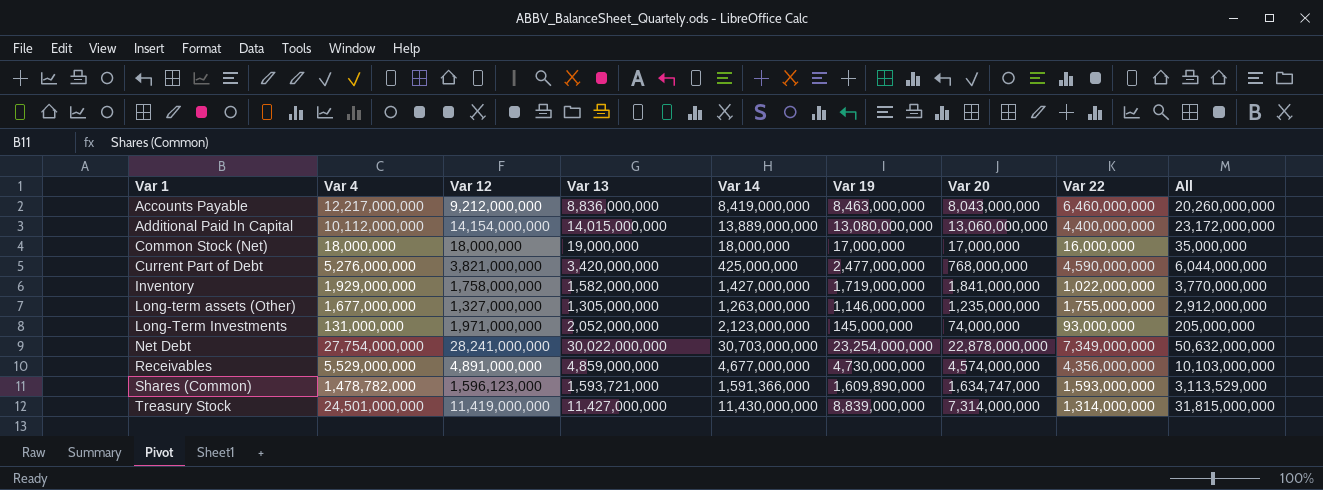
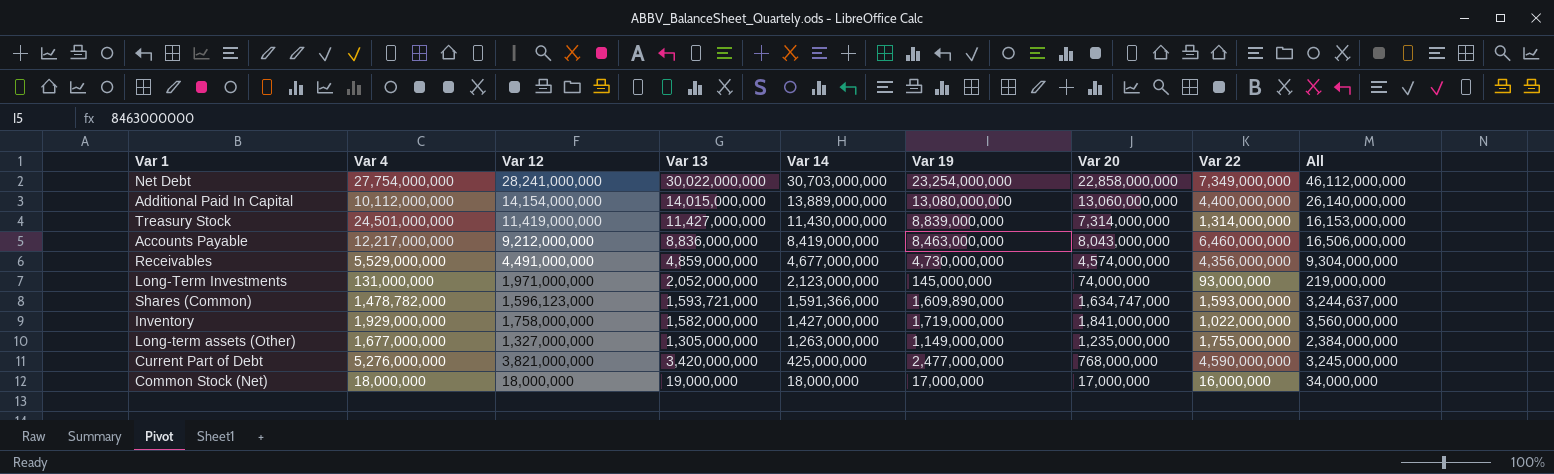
row order: Var 1 ascending -> Var 14 descending
column All | formula: [Var 4] + [Var 20] -> [Var 19] + [Var 20]
Net Debt | Var 20: 22,878,000,000 -> 22,858,000,000
Receivables | Var 12: 4,891,000,000 -> 4,491,000,000
Long-term assets (Other) | Var 19: 1,146,000,000 -> 1,149,000,000

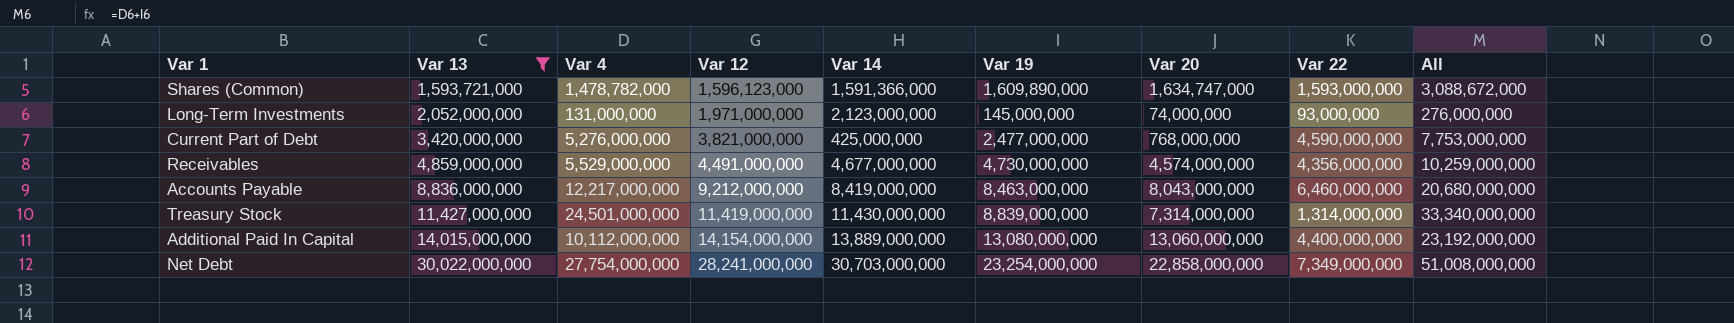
filter: none -> Var 13 >= 1,593,721,000
row order: Var 14 descending -> Var 13 ascending
column Var 13 | position: 4 -> 2
column All | formula: [Var 19] + [Var 20] -> [Var 4] + [Var 19]

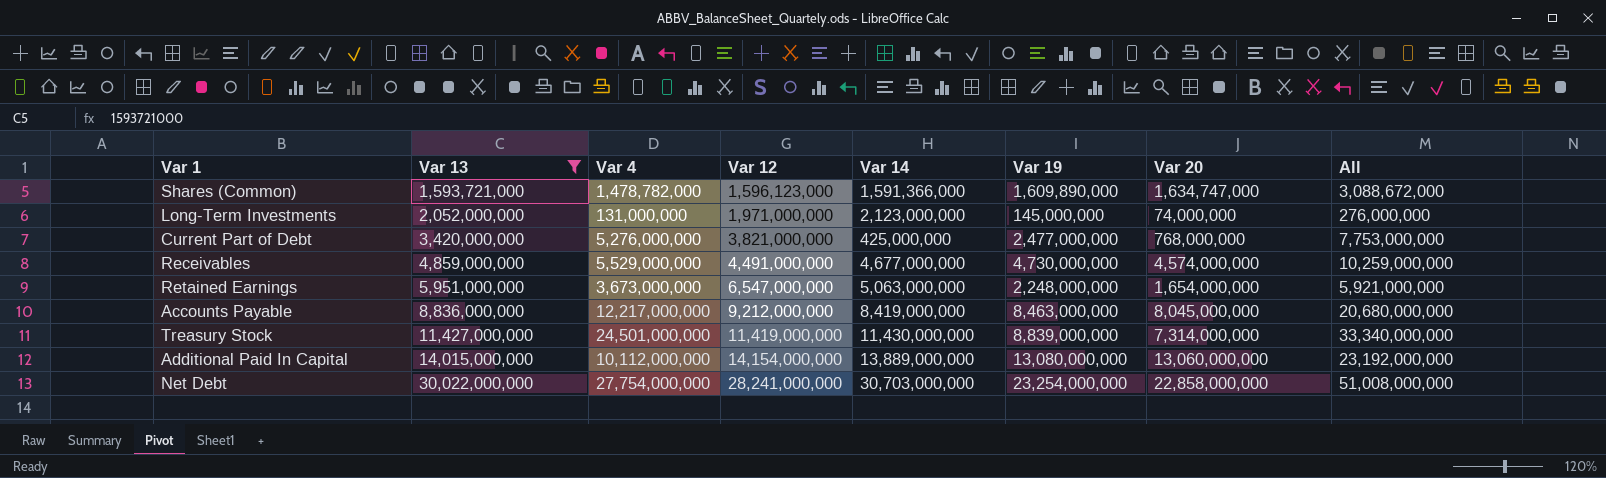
column Var 22 | position: 8 -> none
row Retained Earnings: none -> 5,951,000,000 | 3,673,000,000 | 6,547,000,000 | 5,063,000,000 | 2,248,000,000 | 1,654,000,000 | 5,921,000,000
Accounts Payable | Var 20: 8,043,000,000 -> 8,045,000,000

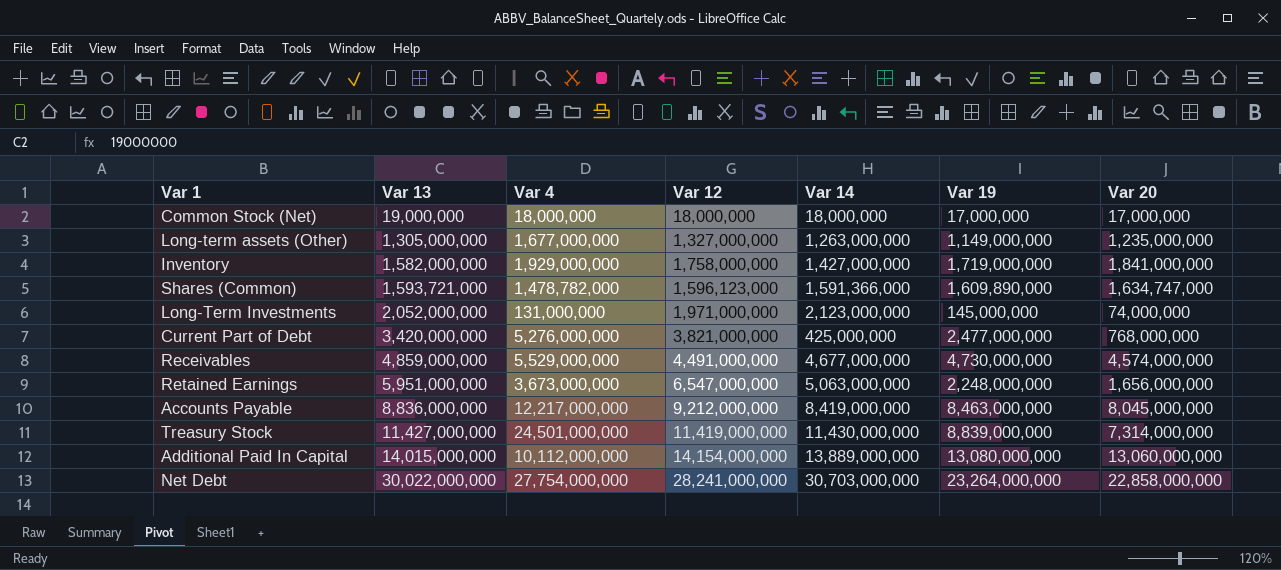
filter: Var 13 >= 1,593,721,000 -> none
column All | formula: [Var 4] + [Var 19] -> none
Retained Earnings | Var 20: 1,654,000,000 -> 1,656,000,000
Net Debt | Var 19: 23,254,000,000 -> 23,264,000,000

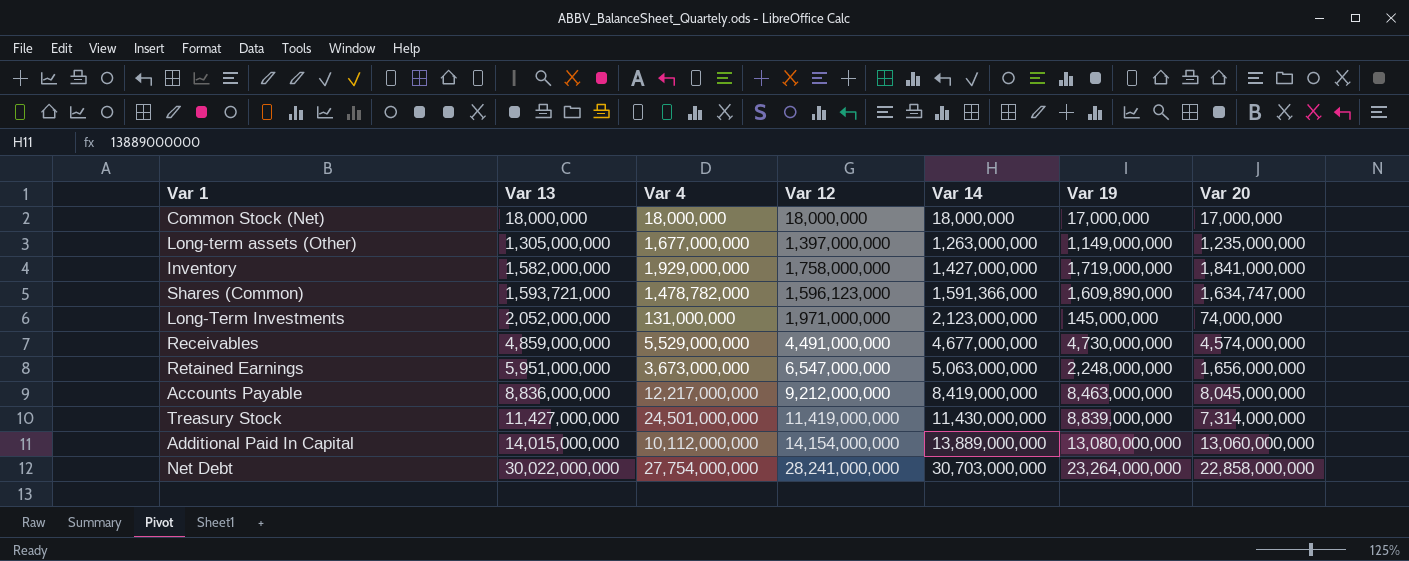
row Current Part of Debt: 3,420,000,000 | 5,276,000,000 | 3,821,000,000 | 425,000,000 | 2,477,000,000 | 768,000,000 -> none
Common Stock (Net) | Var 13: 19,000,000 -> 18,000,000
Long-term assets (Other) | Var 12: 1,327,000,000 -> 1,397,000,000

